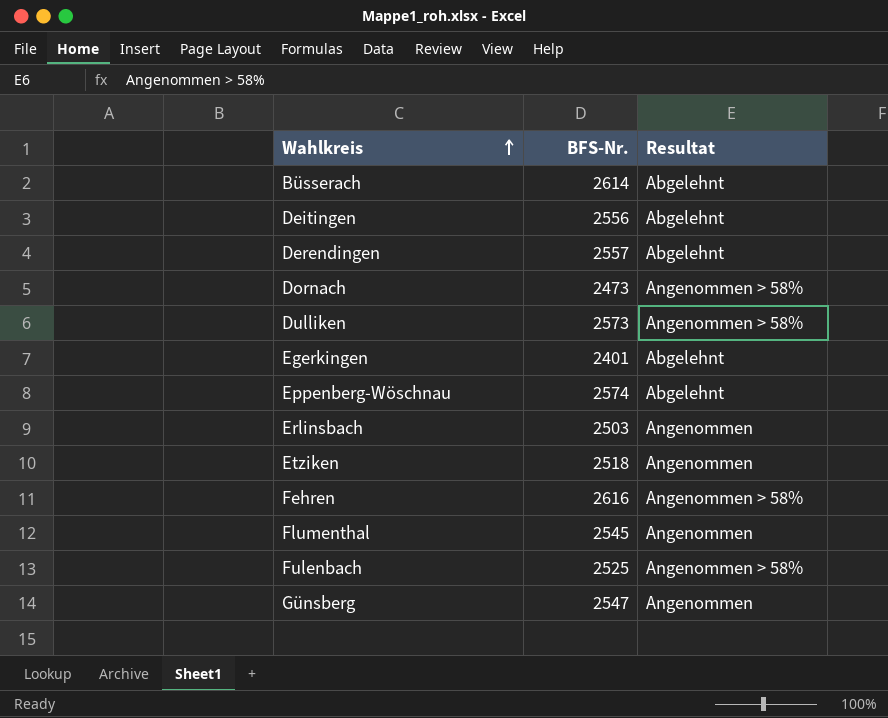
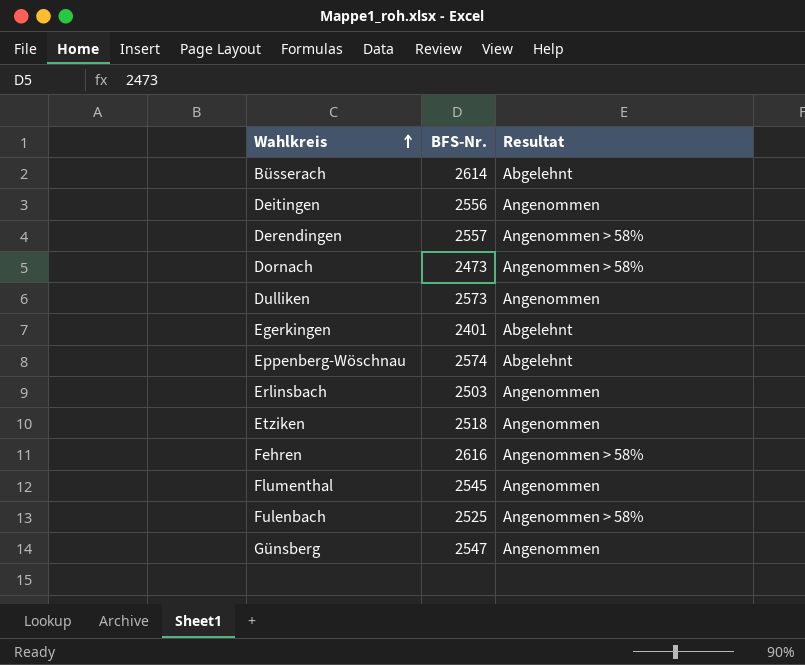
Deitingen | Resultat: Abgelehnt -> Angenommen
Derendingen | Resultat: Abgelehnt -> Angenommen > 58%
Dulliken | Resultat: Angenommen > 58% -> Angenommen

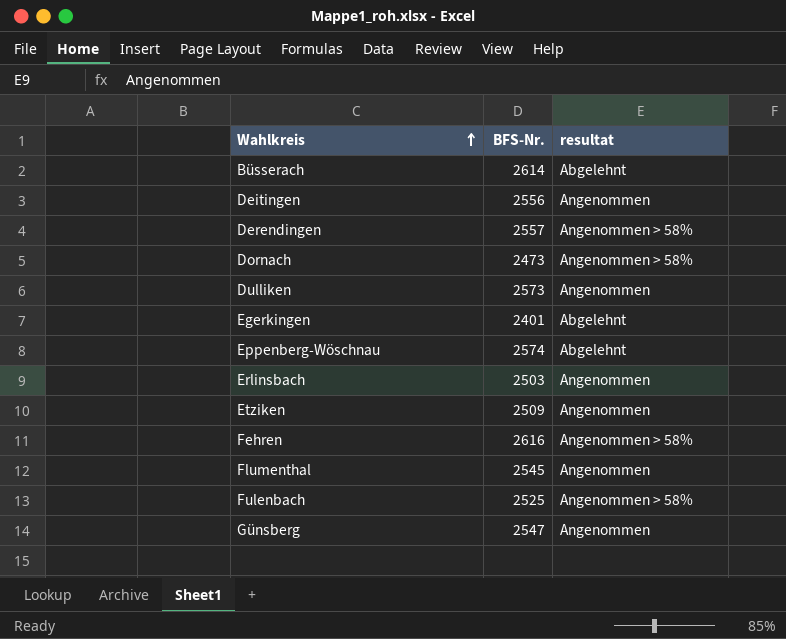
column name: Resultat -> resultat
Etziken | BFS-Nr.: 2518 -> 2509

